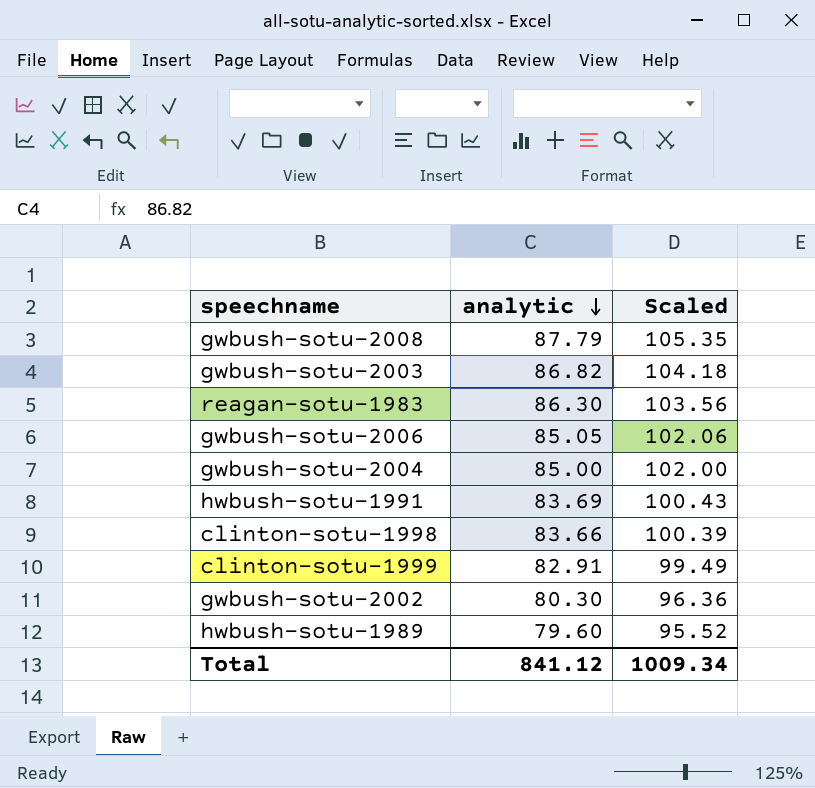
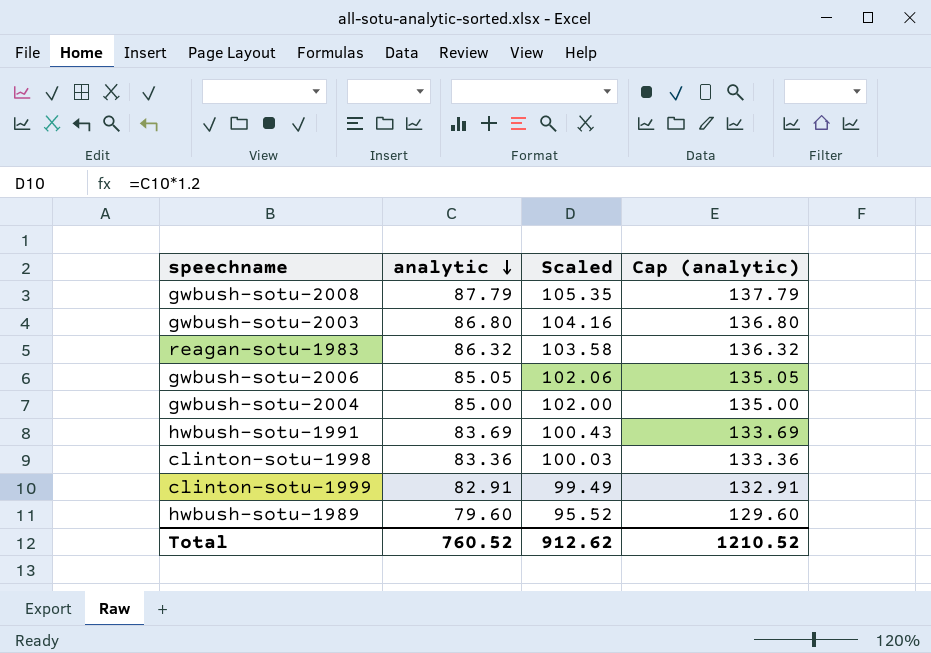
column Cap (analytic) | formula: none -> [analytic] + 50
row gwbush-sotu-2002: 80.30 | 96.36 -> none
gwbush-sotu-2003 | analytic: 86.82 -> 86.80
gwbush-sotu-2003 | Scaled: 104.18 -> 104.16
reagan-sotu-1983 | analytic: 86.30 -> 86.32
reagan-sotu-1983 | Scaled: 103.56 -> 103.58
clinton-sotu-1998 | analytic: 83.66 -> 83.36
clinton-sotu-1998 | Scaled: 100.39 -> 100.03
Total | analytic: 841.12 -> 760.52
Total | Scaled: 1009.34 -> 912.62

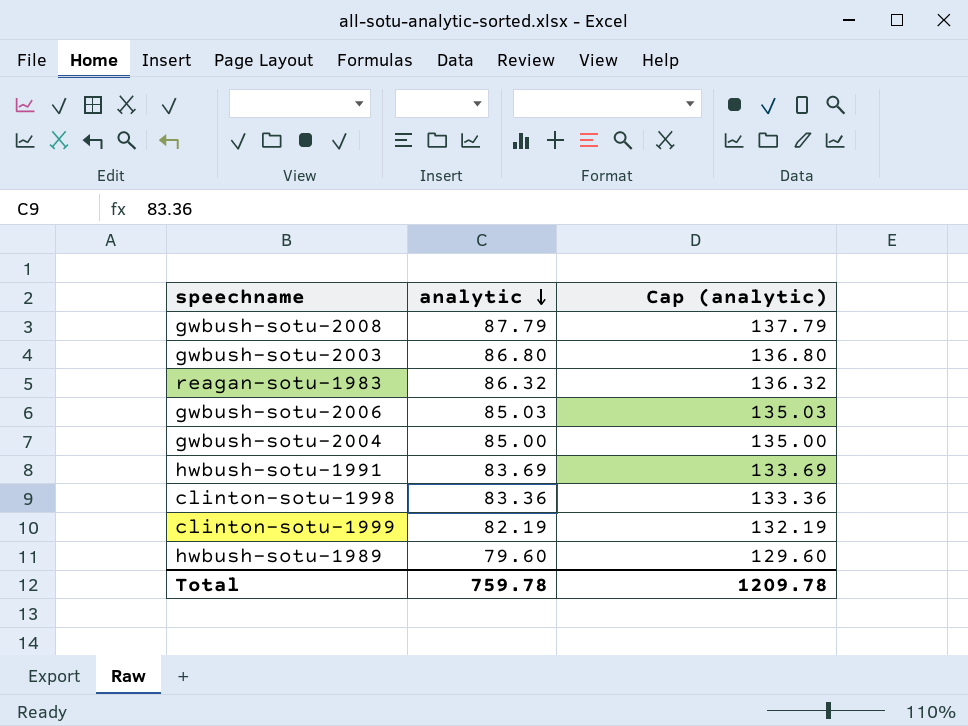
column Scaled | formula: [analytic] * 1.2 -> none
gwbush-sotu-2006 | analytic: 85.05 -> 85.03
gwbush-sotu-2006 | Cap (analytic): 135.05 -> 135.03
clinton-sotu-1999 | analytic: 82.91 -> 82.19
clinton-sotu-1999 | Cap (analytic): 132.91 -> 132.19
Total | analytic: 760.52 -> 759.78
Total | Cap (analytic): 1210.52 -> 1209.78

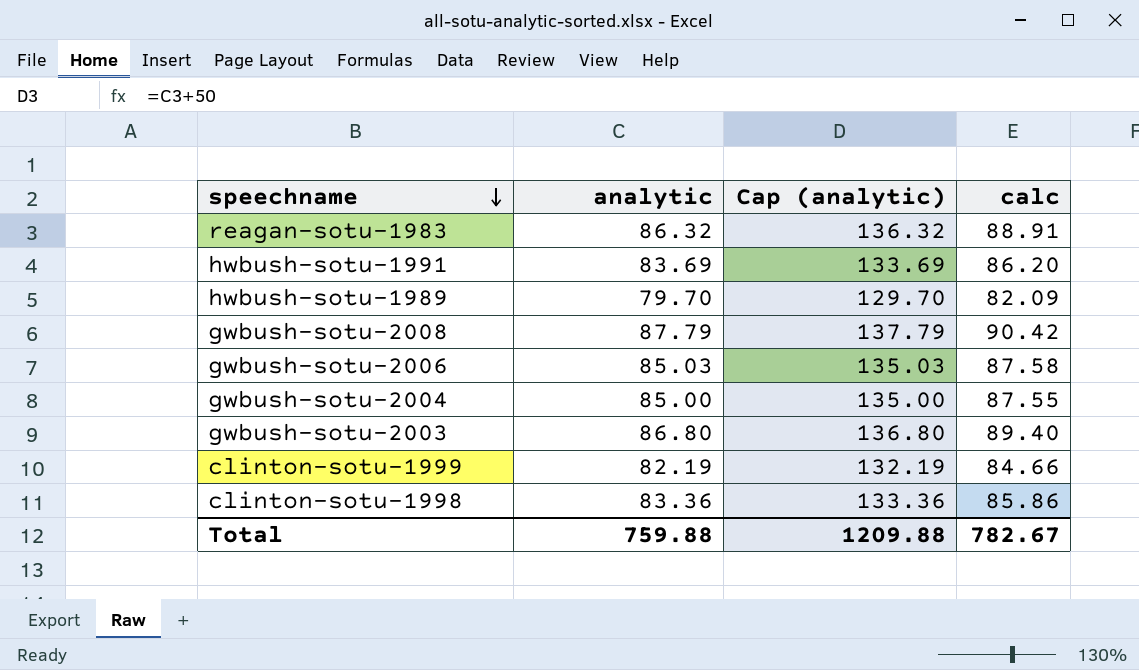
row order: analytic descending -> speechname descending
column calc | formula: none -> [analytic] * 1.03
hwbush-sotu-1989 | analytic: 79.60 -> 79.70
hwbush-sotu-1989 | Cap (analytic): 129.60 -> 129.70
Total | analytic: 759.78 -> 759.88
Total | Cap (analytic): 1209.78 -> 1209.88

